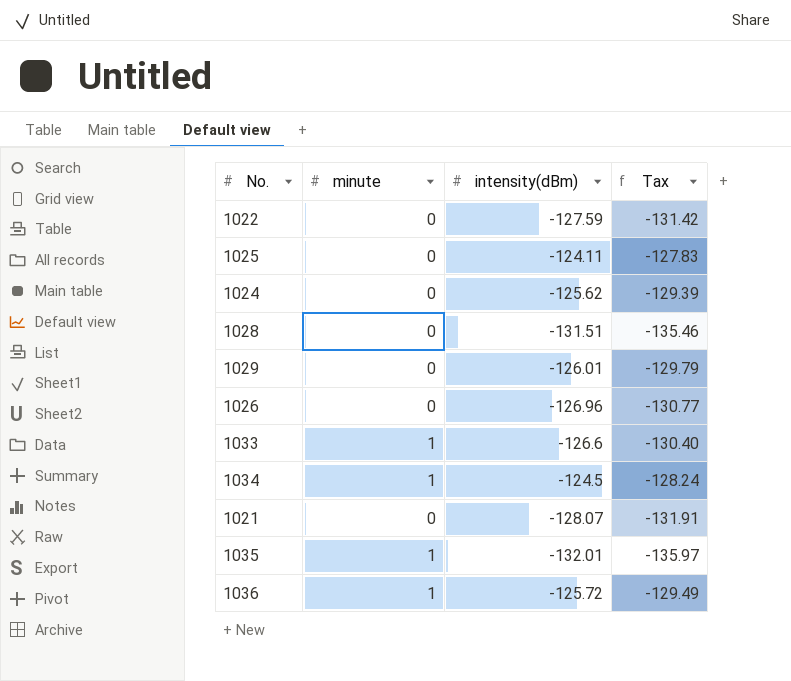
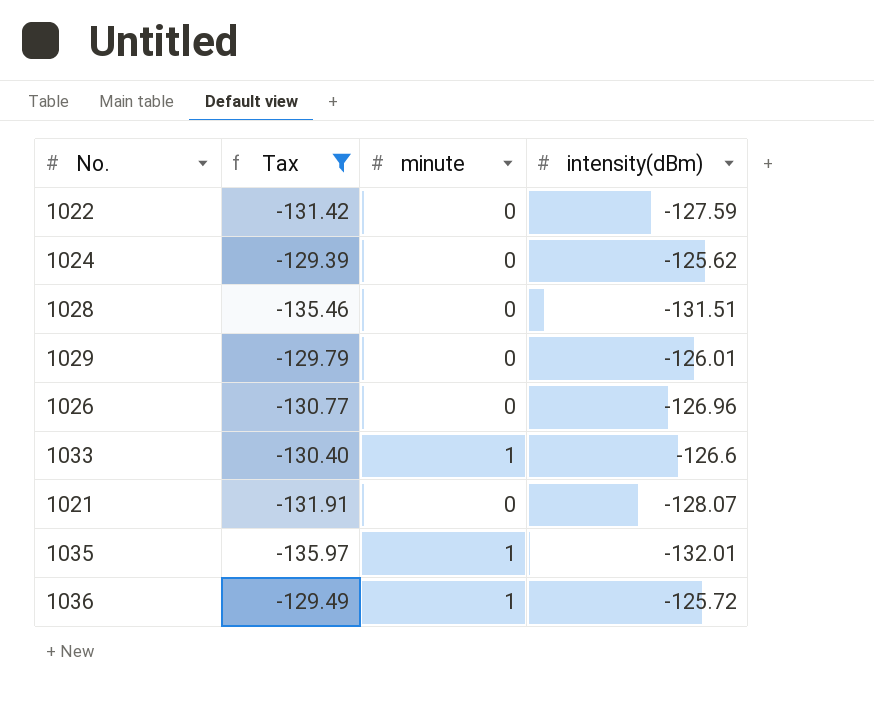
filter: none -> Tax <= -129.39
column Tax | position: 4 -> 2

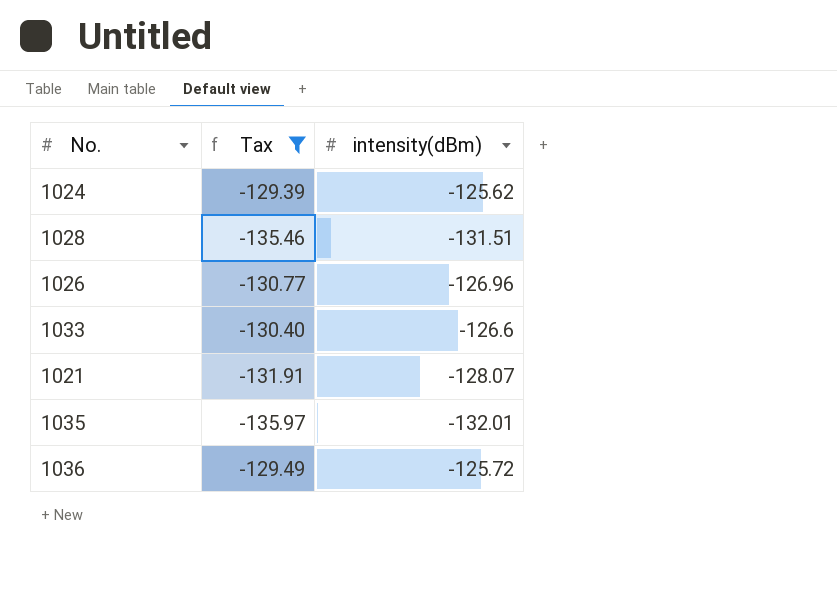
column minute | position: 3 -> none
row 1022: -131.42 | 0 | -127.59 -> none
row 1029: -129.79 | 0 | -126.01 -> none

